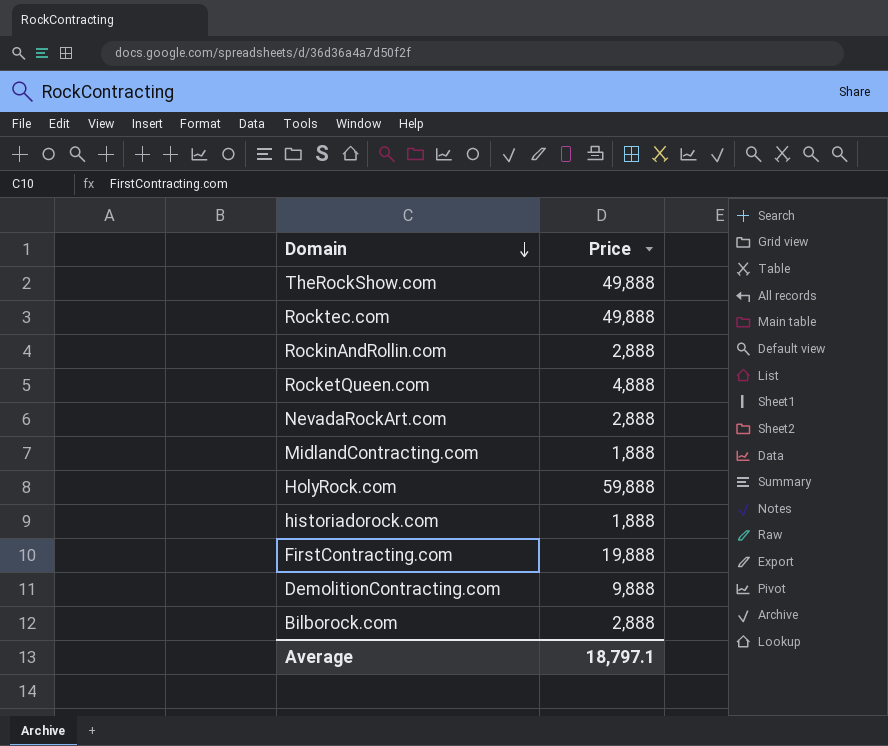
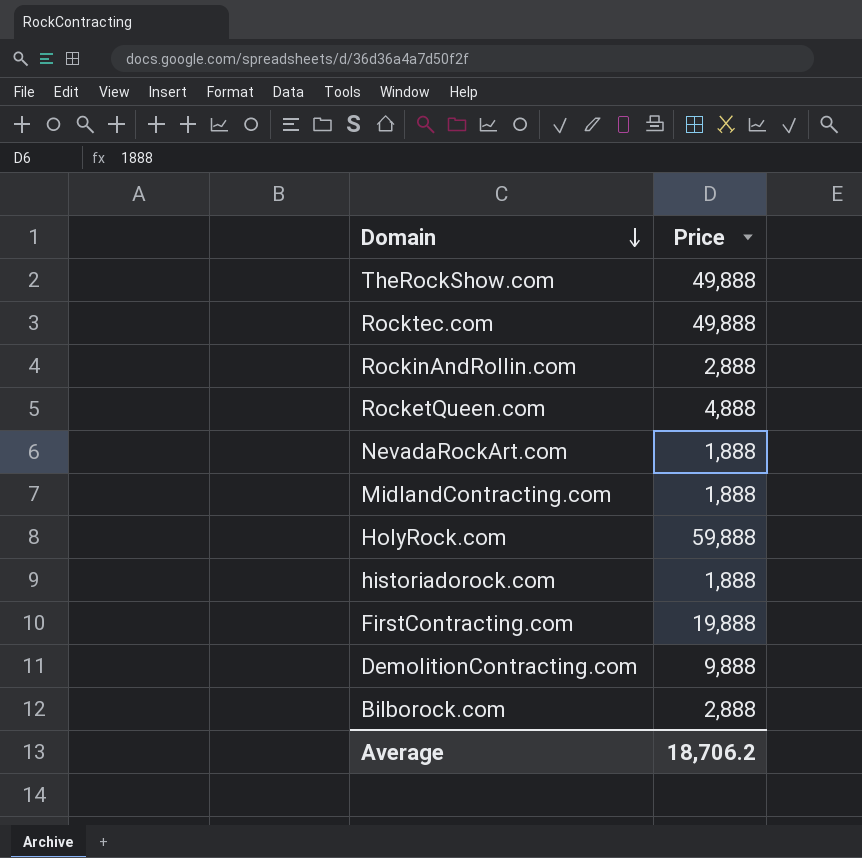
NevadaRockArt.com | Price: 2,888 -> 1,888
Average | Price: 18,797.1 -> 18,706.2

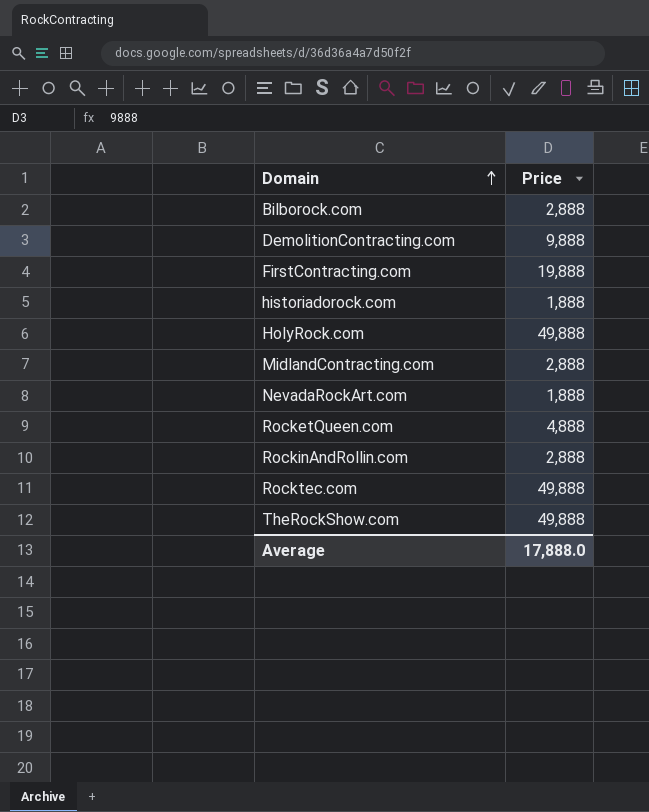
row order: Domain descending -> Domain ascending
HolyRock.com | Price: 59,888 -> 49,888
MidlandContracting.com | Price: 1,888 -> 2,888
Average | Price: 18,706.2 -> 17,888.0

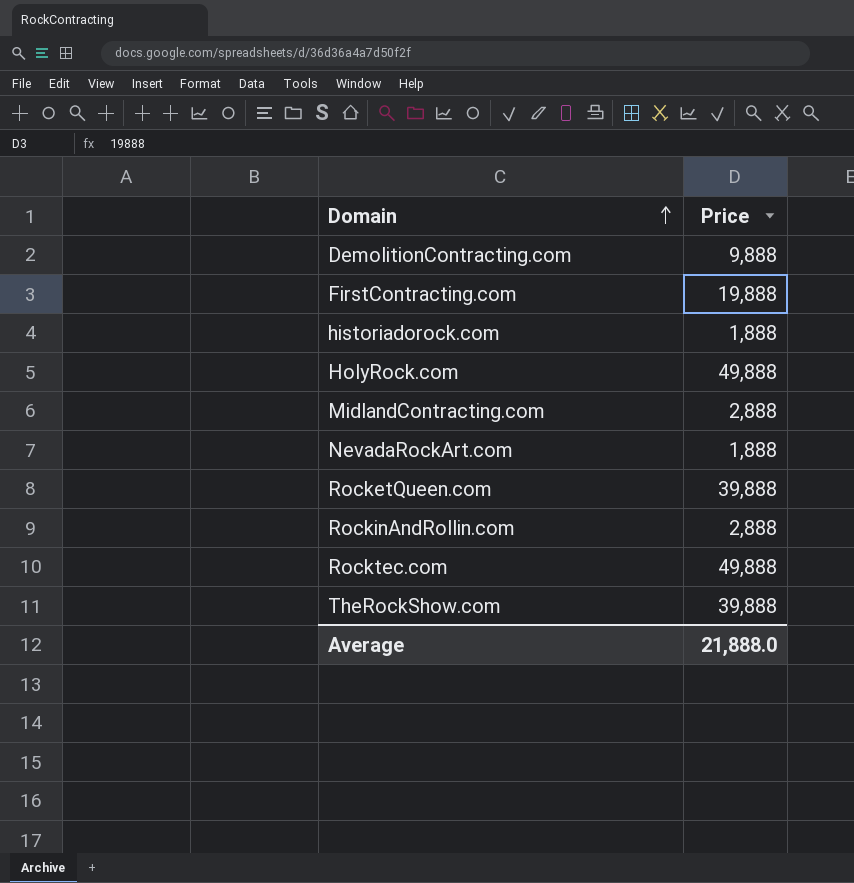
row Bilborock.com: 2,888 -> none
RocketQueen.com | Price: 4,888 -> 39,888
TheRockShow.com | Price: 49,888 -> 39,888
Average | Price: 17,888.0 -> 21,888.0

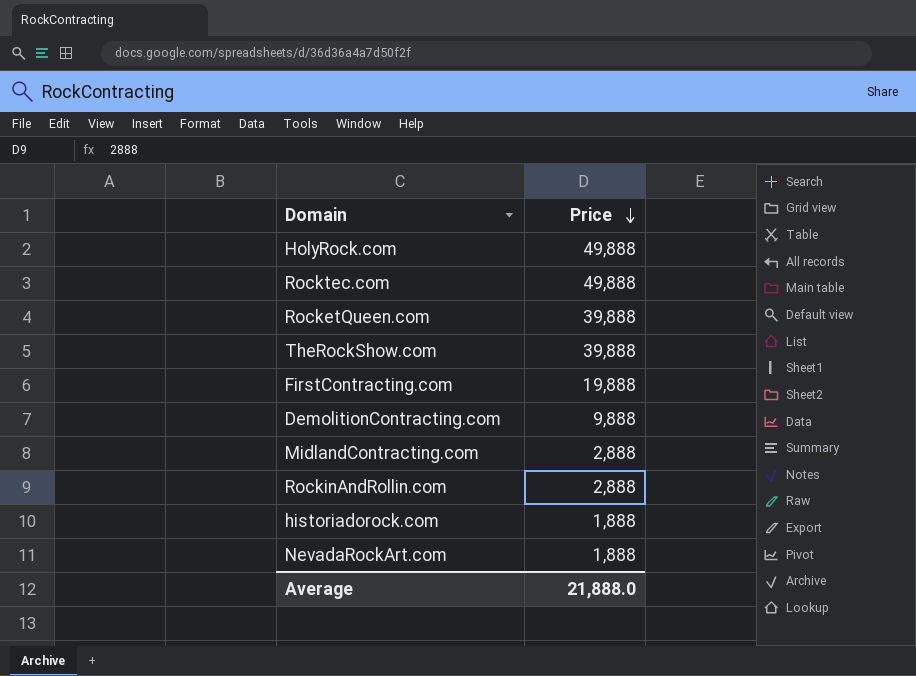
row order: Domain ascending -> Price descending

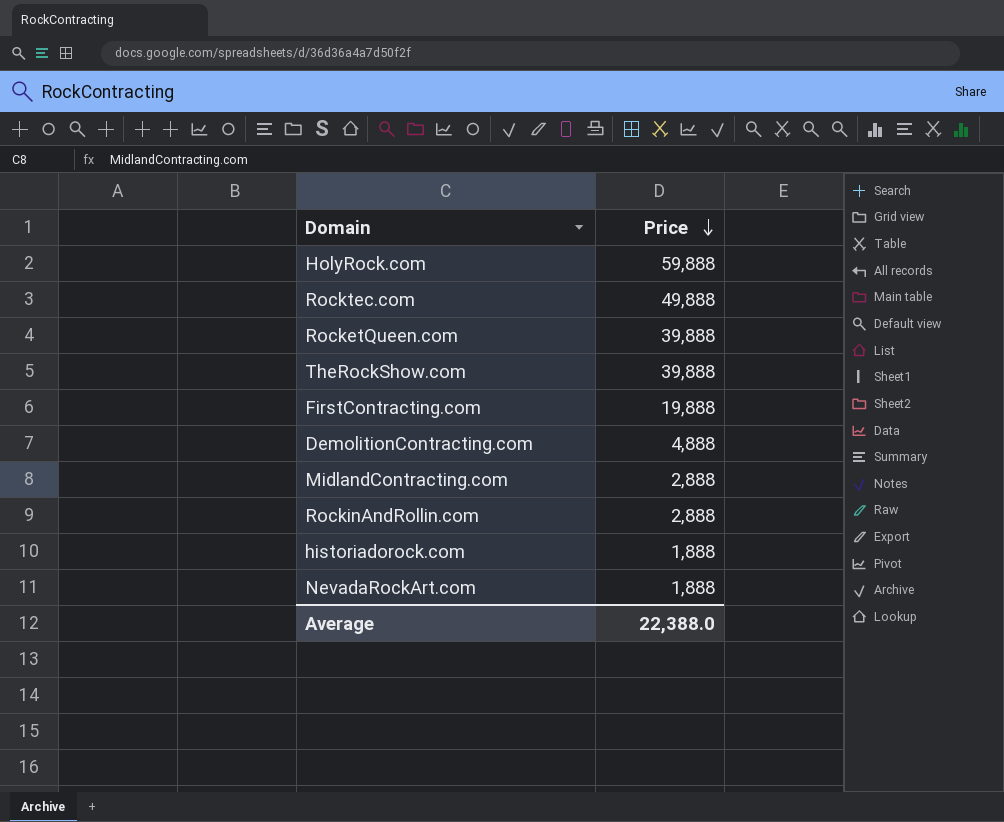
HolyRock.com | Price: 49,888 -> 59,888
DemolitionContracting.com | Price: 9,888 -> 4,888
Average | Price: 21,888.0 -> 22,388.0

